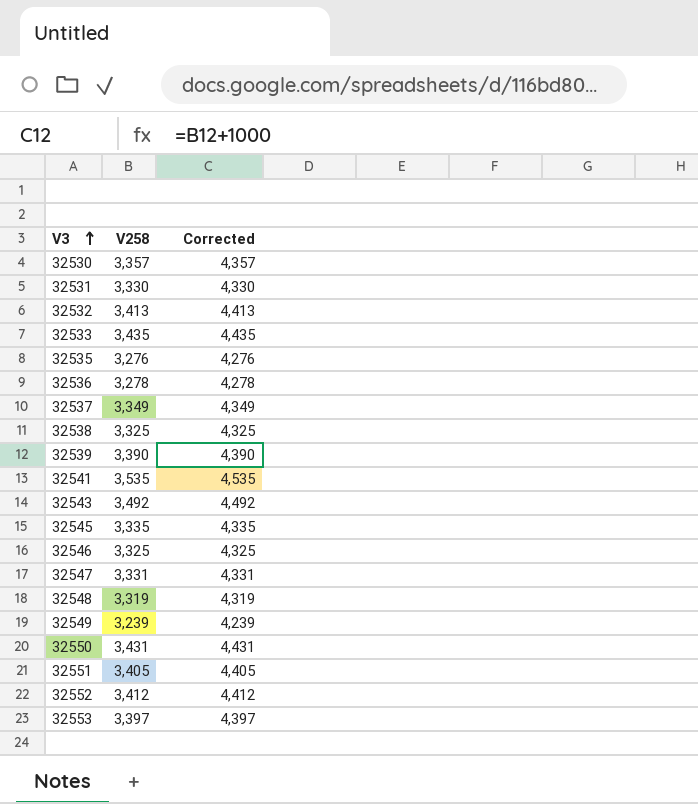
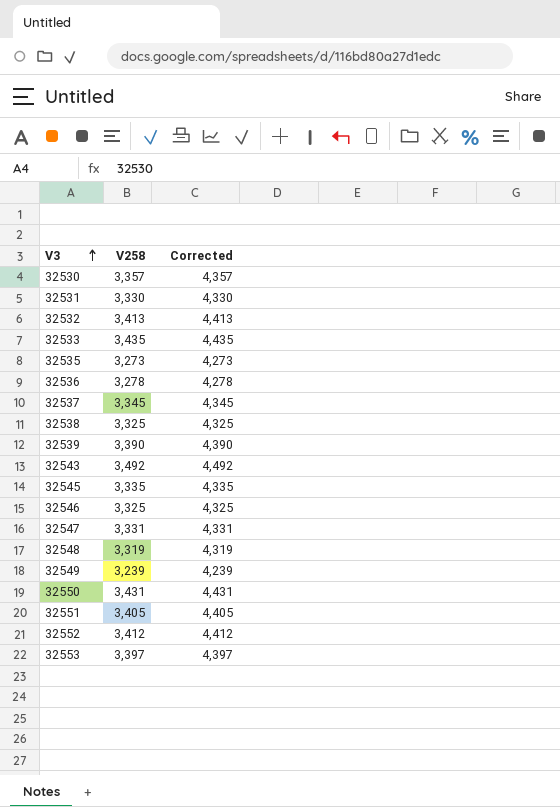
row 32541: 3,535 | 4,535 -> none
32535 | V258: 3,276 -> 3,273
32535 | Corrected: 4,276 -> 4,273
32537 | V258: 3,349 -> 3,345
32537 | Corrected: 4,349 -> 4,345

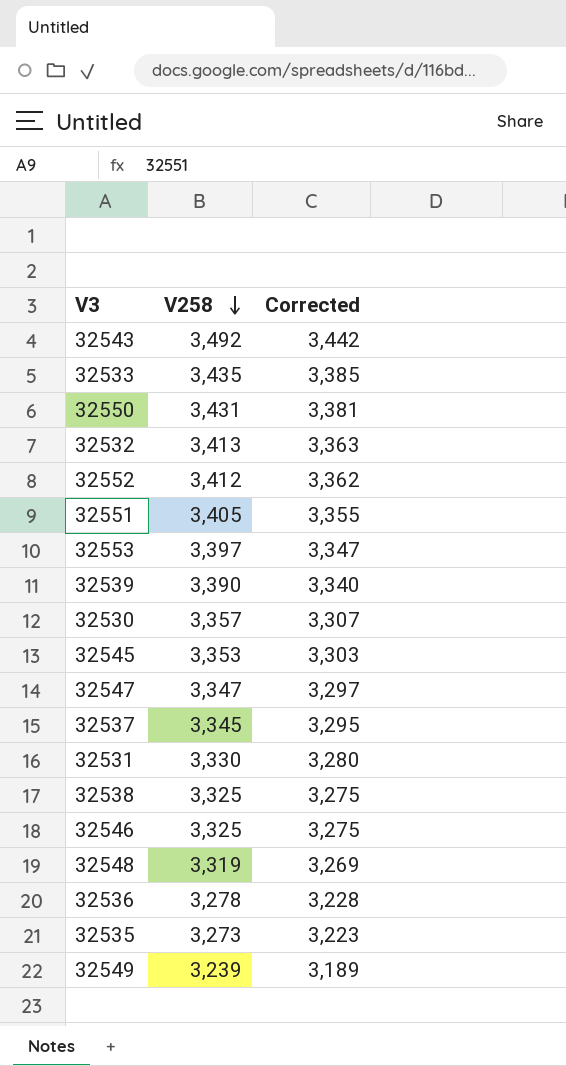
row order: V3 ascending -> V258 descending
column Corrected | formula: [V258] + 1000 -> [V258] - 50
32545 | V258: 3,335 -> 3,353
32547 | V258: 3,331 -> 3,347

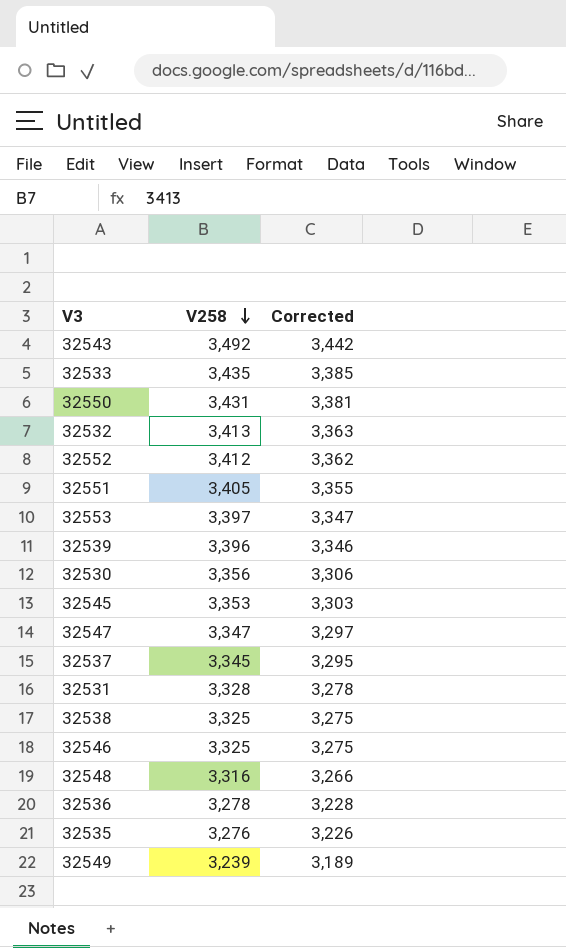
32539 | V258: 3,390 -> 3,396
32539 | Corrected: 3,340 -> 3,346
32530 | V258: 3,357 -> 3,356
32530 | Corrected: 3,307 -> 3,306
32531 | V258: 3,330 -> 3,328
32531 | Corrected: 3,280 -> 3,278
32548 | V258: 3,319 -> 3,316
32548 | Corrected: 3,269 -> 3,266
32535 | V258: 3,273 -> 3,276
32535 | Corrected: 3,223 -> 3,226

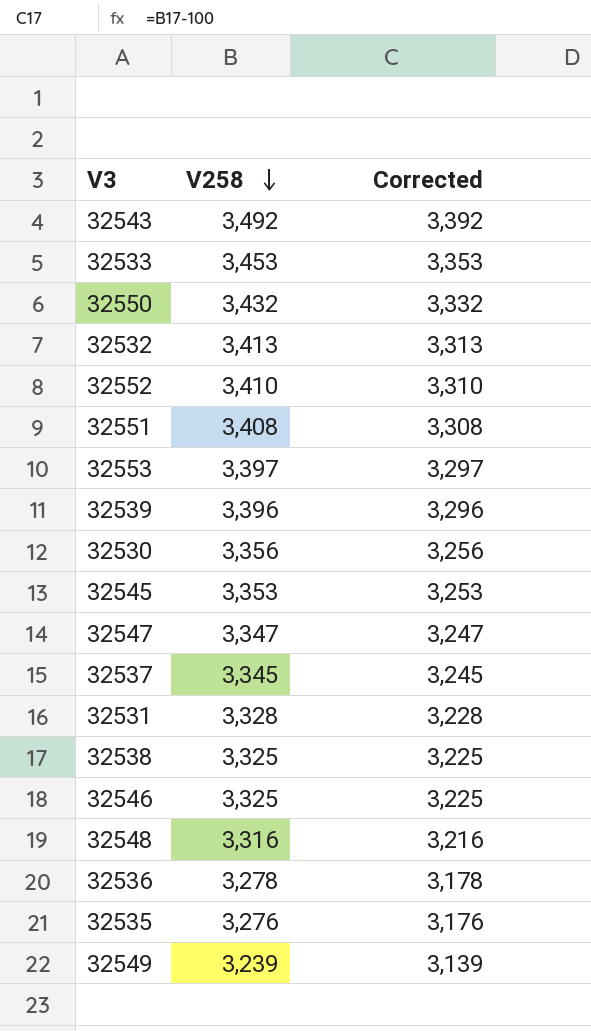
column Corrected | formula: [V258] - 50 -> [V258] - 100
32533 | V258: 3,435 -> 3,453
32550 | V258: 3,431 -> 3,432
32552 | V258: 3,412 -> 3,410
32551 | V258: 3,405 -> 3,408

